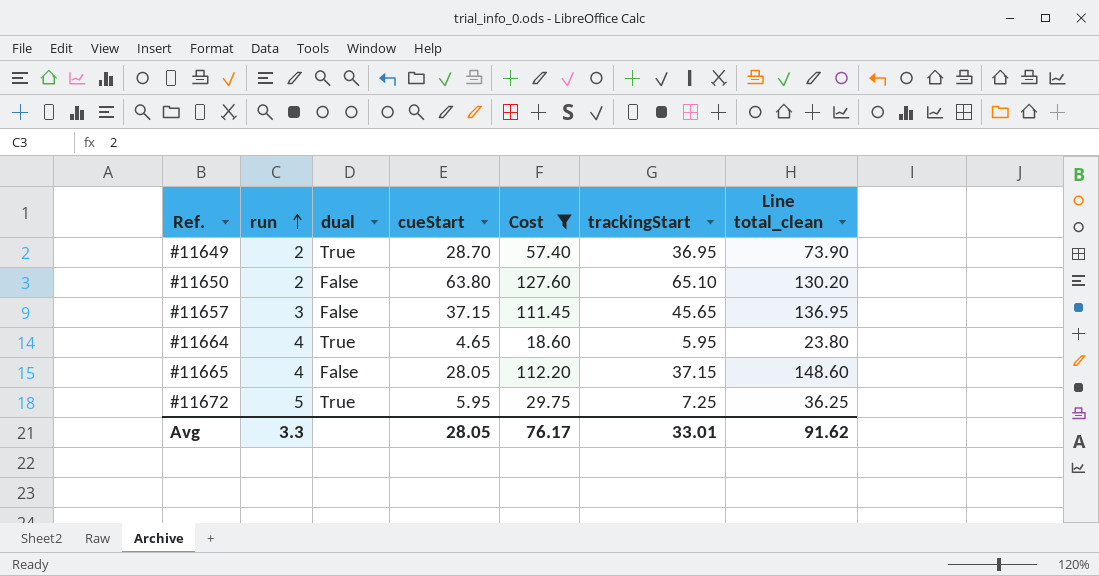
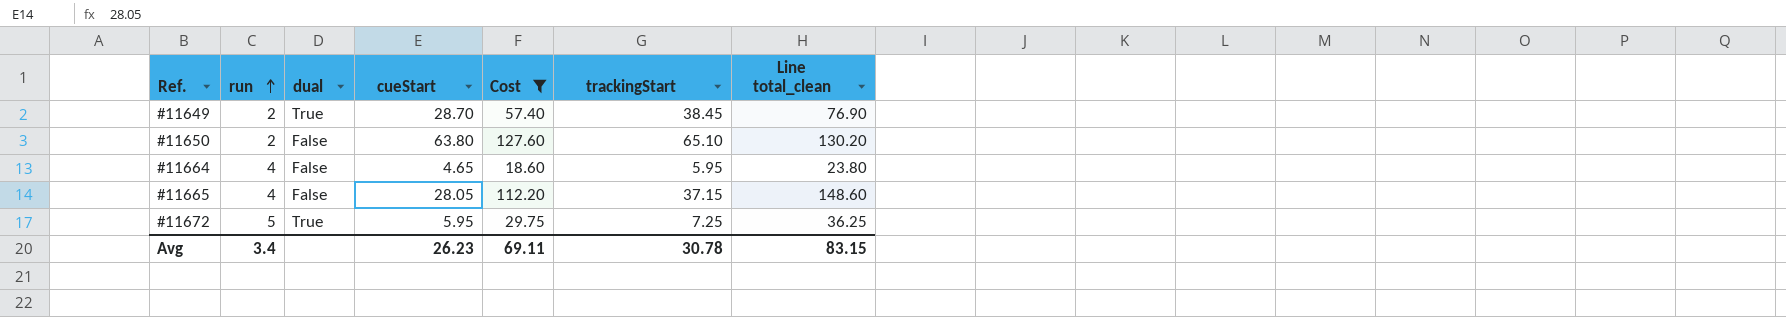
row #11657: 3 | False | 37.15 | 111.45 | 45.65 | 136.95 -> none
#11649 | trackingStart: 36.95 -> 38.45
#11649 | Line total_clean: 73.90 -> 76.90
#11664 | dual: True -> False
Avg | run: 3.3 -> 3.4
Avg | cueStart: 28.05 -> 26.23
Avg | Cost: 76.17 -> 69.11
Avg | trackingStart: 33.01 -> 30.78
Avg | Line total_clean: 91.62 -> 83.15

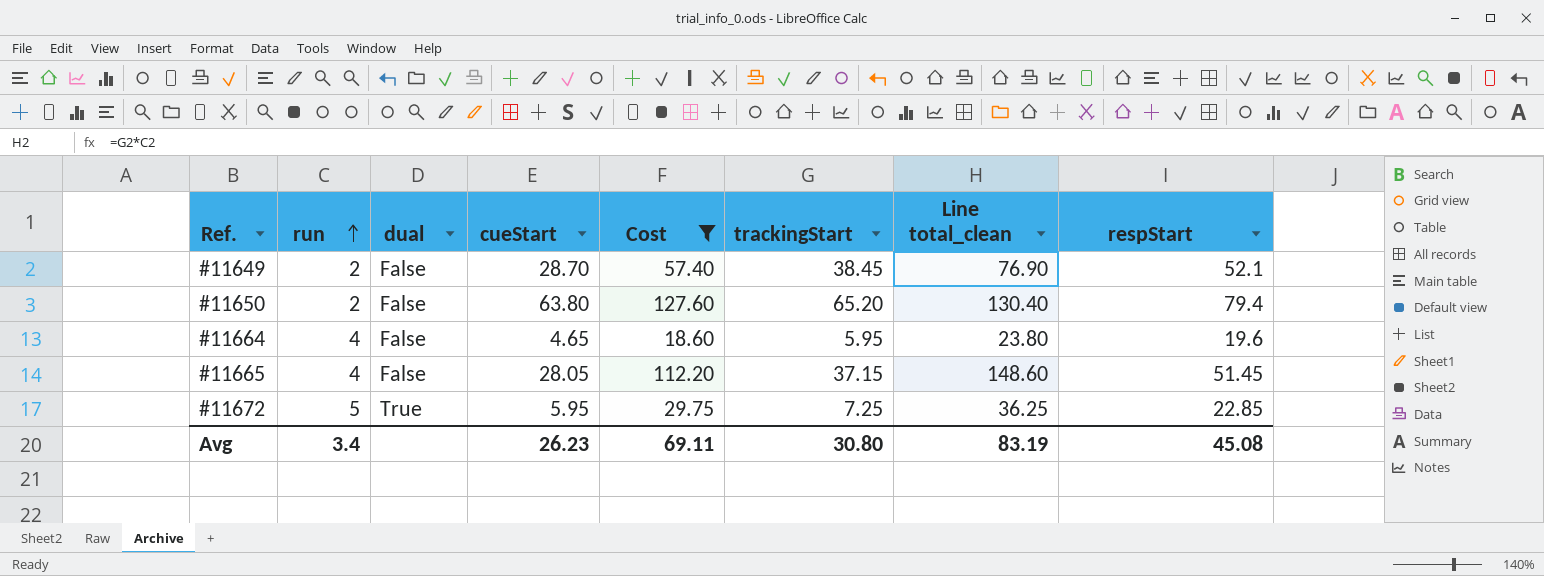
column respStart | position: none -> 8
#11649 | dual: True -> False
#11650 | trackingStart: 65.10 -> 65.20
#11650 | Line total_clean: 130.20 -> 130.40
Avg | trackingStart: 30.78 -> 30.80
Avg | Line total_clean: 83.15 -> 83.19

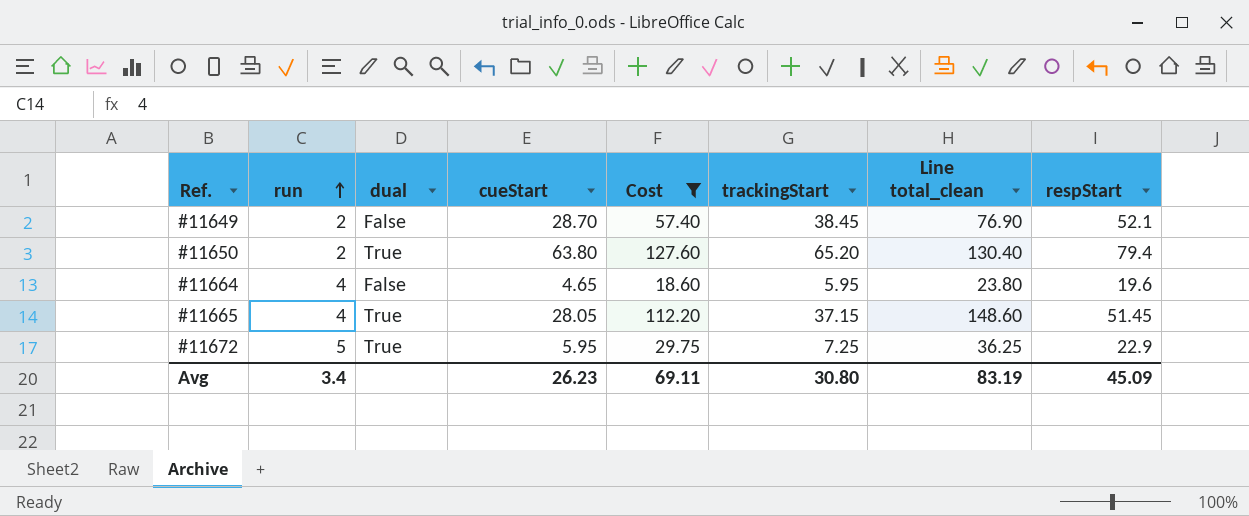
#11650 | dual: False -> True
#11665 | dual: False -> True
#11672 | respStart: 22.85 -> 22.9
Avg | respStart: 45.08 -> 45.09

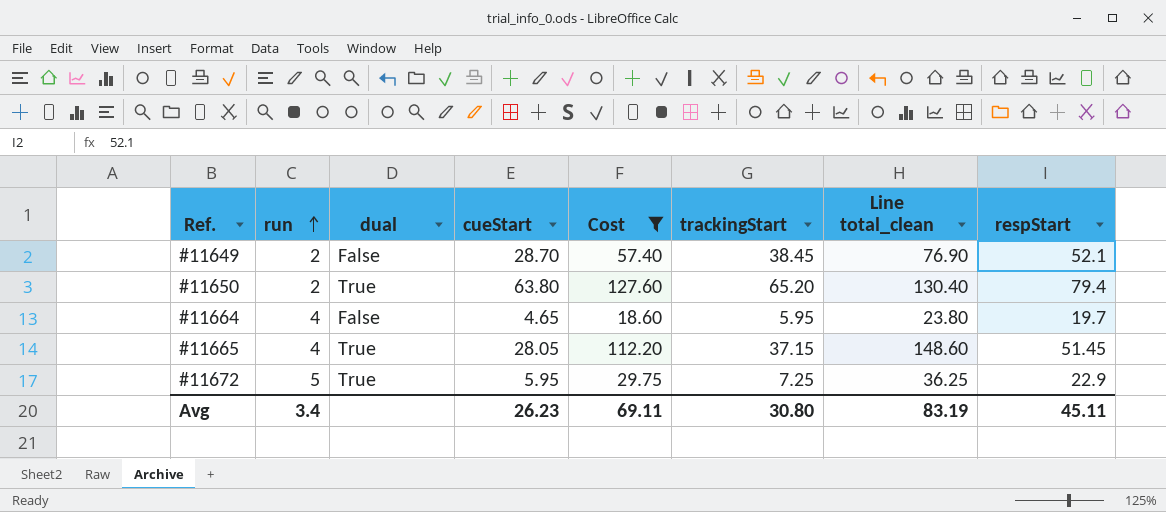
#11664 | respStart: 19.6 -> 19.7
Avg | respStart: 45.09 -> 45.11

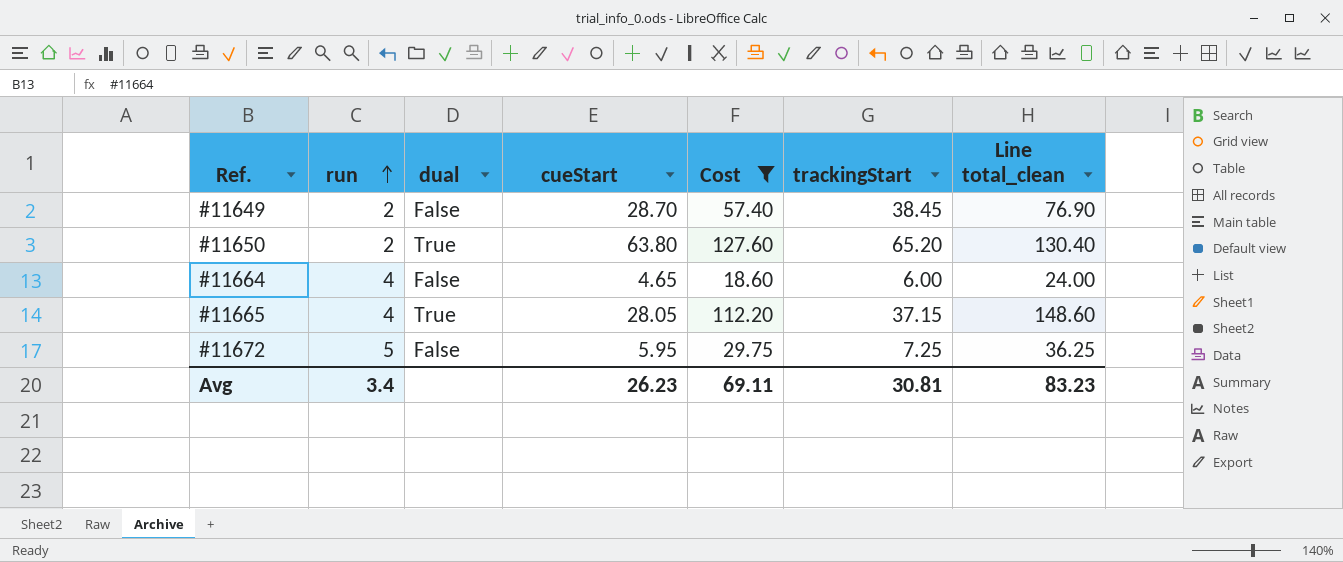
column respStart | position: 8 -> none
#11664 | trackingStart: 5.95 -> 6.00
#11664 | Line total_clean: 23.80 -> 24.00
#11672 | dual: True -> False
Avg | trackingStart: 30.80 -> 30.81
Avg | Line total_clean: 83.19 -> 83.23

